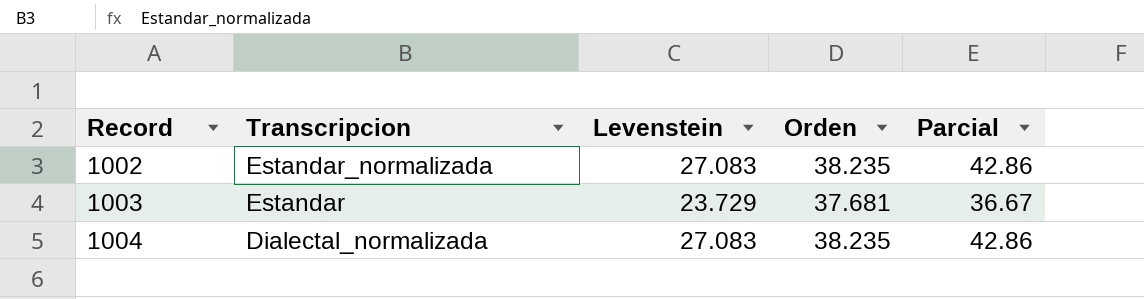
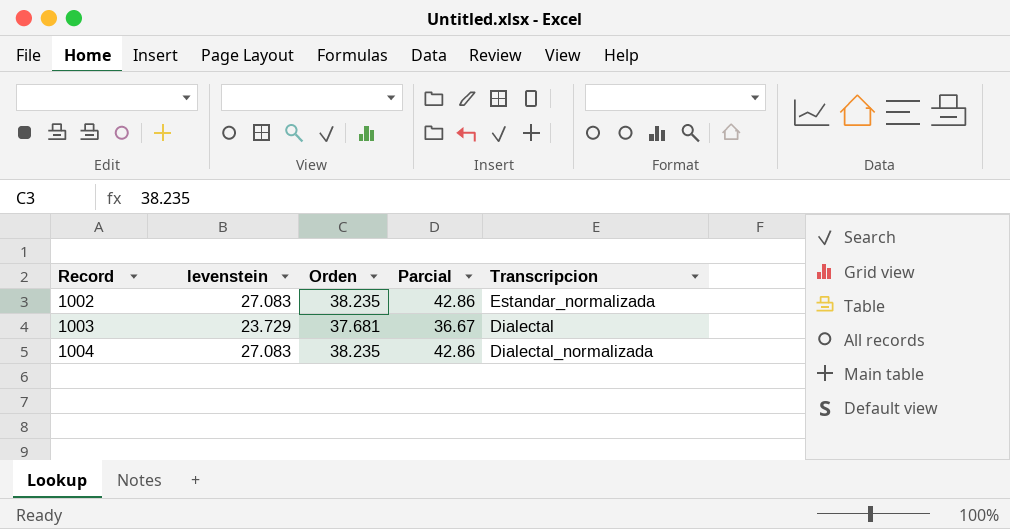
column name: Levenstein -> levenstein
column Transcripcion | position: 2 -> 5
1003 | Transcripcion: Estandar -> Dialectal

